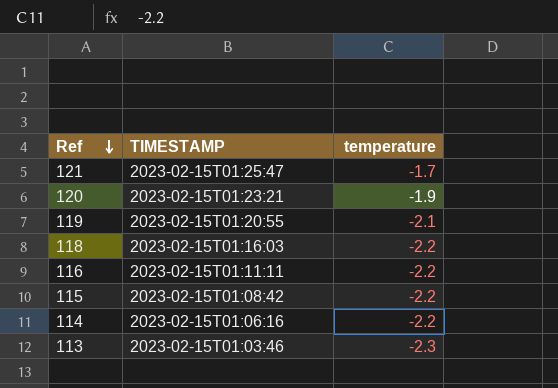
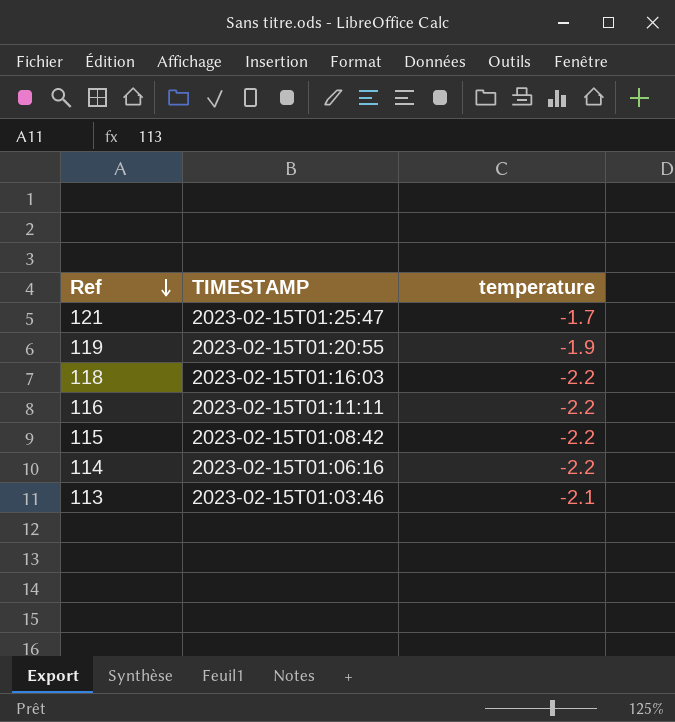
row 120: 2023-02-15T01:23:21 | -1.9 -> none
119 | temperature: -2.1 -> -1.9
113 | temperature: -2.3 -> -2.1

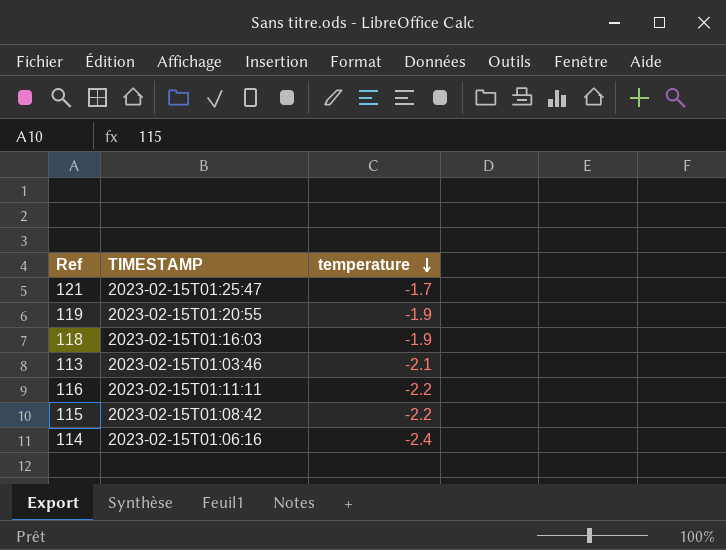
row order: Ref descending -> temperature descending
118 | temperature: -2.2 -> -1.9
114 | temperature: -2.2 -> -2.4

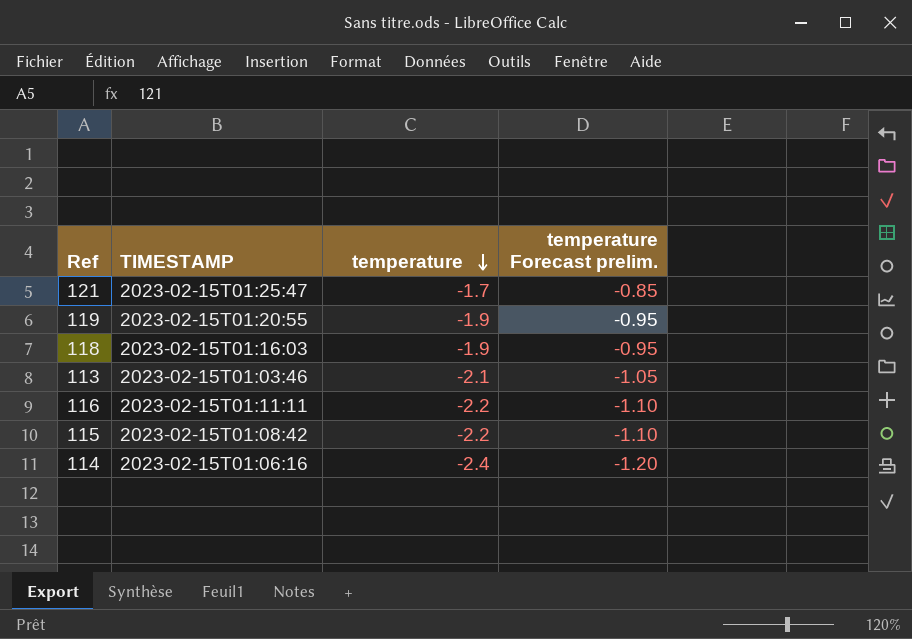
column temperature Forecast prelim. | formula: none -> [temperature] * 0.5

